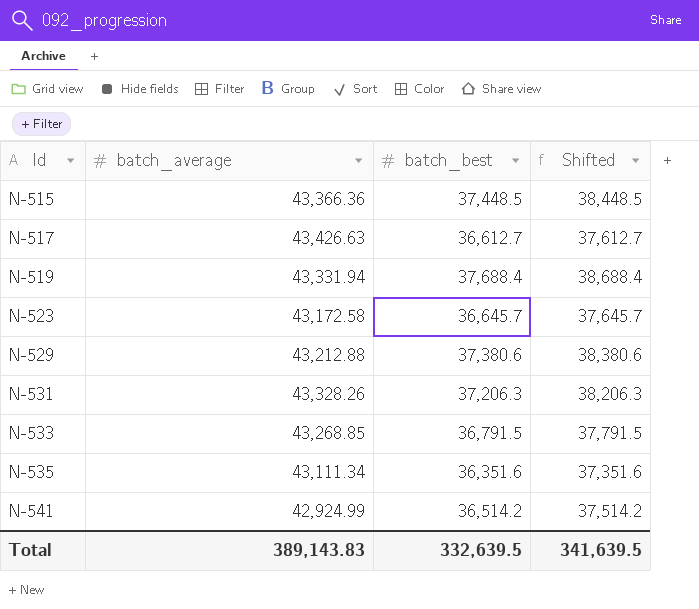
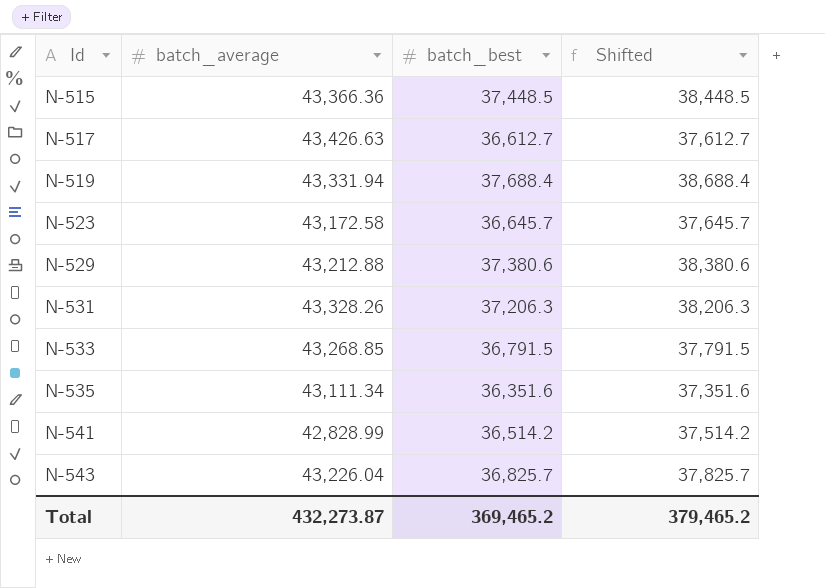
N-541 | batch_average: 42,924.99 -> 42,828.99
row N-543: none -> 43,226.04 | 36,825.7 | 37,825.7
Total | batch_average: 389,143.83 -> 432,273.87
Total | batch_best: 332,639.5 -> 369,465.2
Total | Shifted: 341,639.5 -> 379,465.2

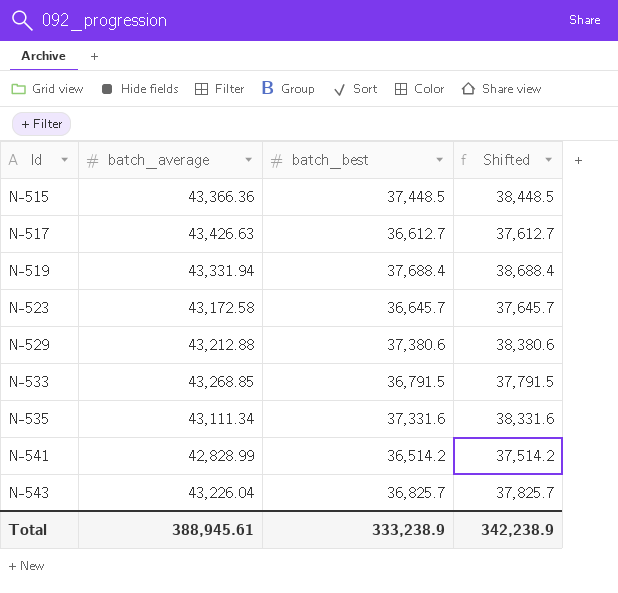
row N-531: 43,328.26 | 37,206.3 | 38,206.3 -> none
N-535 | batch_best: 36,351.6 -> 37,331.6
N-535 | Shifted: 37,351.6 -> 38,331.6
Total | batch_average: 432,273.87 -> 388,945.61
Total | batch_best: 369,465.2 -> 333,238.9
Total | Shifted: 379,465.2 -> 342,238.9

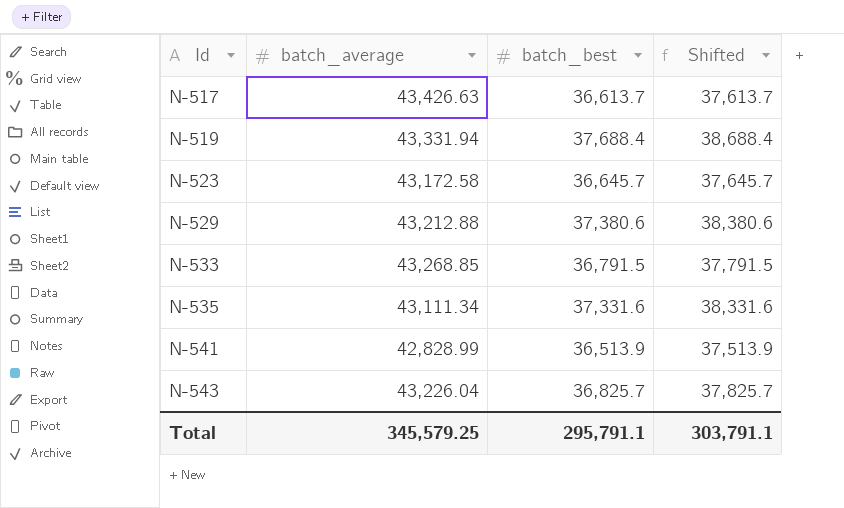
row N-515: 43,366.36 | 37,448.5 | 38,448.5 -> none
N-517 | batch_best: 36,612.7 -> 36,613.7
N-517 | Shifted: 37,612.7 -> 37,613.7
N-541 | batch_best: 36,514.2 -> 36,513.9
N-541 | Shifted: 37,514.2 -> 37,513.9
Total | batch_average: 388,945.61 -> 345,579.25
Total | batch_best: 333,238.9 -> 295,791.1
Total | Shifted: 342,238.9 -> 303,791.1

